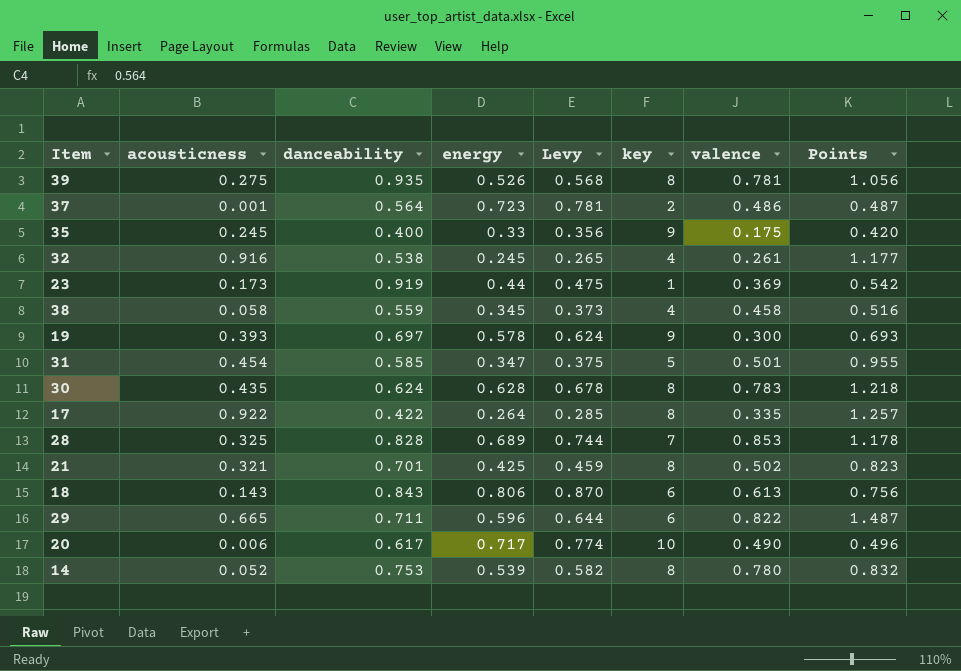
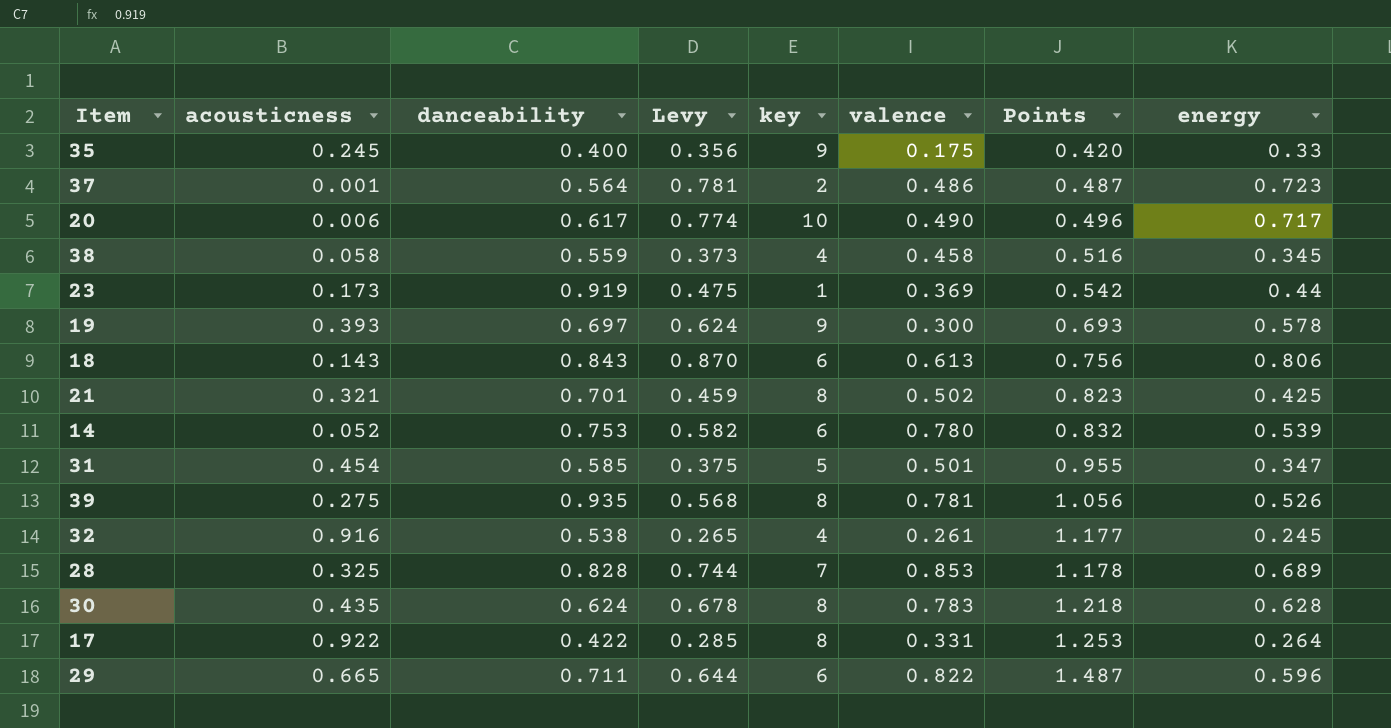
row order: none -> Points ascending
column energy | position: 4 -> 8
14 | key: 8 -> 6
17 | valence: 0.335 -> 0.331
17 | Points: 1.257 -> 1.253

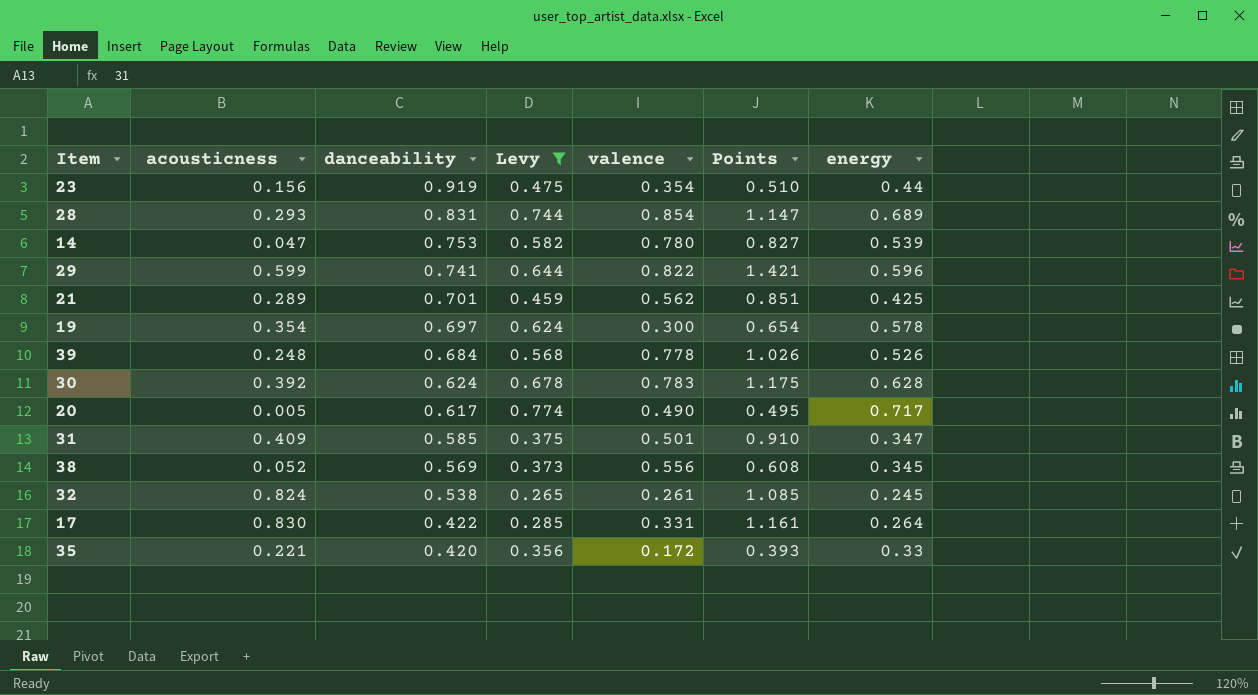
filter: none -> Levy <= 0.774
row order: Points ascending -> danceability descending
column key | position: 5 -> none
23 | acousticness: 0.173 -> 0.156
23 | valence: 0.369 -> 0.354
23 | Points: 0.542 -> 0.510
28 | acousticness: 0.325 -> 0.293
28 | danceability: 0.828 -> 0.831
28 | valence: 0.853 -> 0.854
28 | Points: 1.178 -> 1.147
14 | acousticness: 0.052 -> 0.047
14 | Points: 0.832 -> 0.827
29 | acousticness: 0.665 -> 0.599
29 | danceability: 0.711 -> 0.741
29 | Points: 1.487 -> 1.421
21 | acousticness: 0.321 -> 0.289
21 | valence: 0.502 -> 0.562
21 | Points: 0.823 -> 0.851
19 | acousticness: 0.393 -> 0.354
19 | Points: 0.693 -> 0.654
39 | acousticness: 0.275 -> 0.248
39 | danceability: 0.935 -> 0.684
39 | valence: 0.781 -> 0.778
39 | Points: 1.056 -> 1.026
30 | acousticness: 0.435 -> 0.392
30 | Points: 1.218 -> 1.175
20 | acousticness: 0.006 -> 0.005
20 | Points: 0.496 -> 0.495
31 | acousticness: 0.454 -> 0.409
31 | Points: 0.955 -> 0.910
38 | acousticness: 0.058 -> 0.052
38 | danceability: 0.559 -> 0.569
38 | valence: 0.458 -> 0.556
38 | Points: 0.516 -> 0.608
32 | acousticness: 0.916 -> 0.824
32 | Points: 1.177 -> 1.085
17 | acousticness: 0.922 -> 0.830
17 | Points: 1.253 -> 1.161
35 | acousticness: 0.245 -> 0.221
35 | danceability: 0.400 -> 0.420
35 | valence: 0.175 -> 0.172
35 | Points: 0.420 -> 0.393

